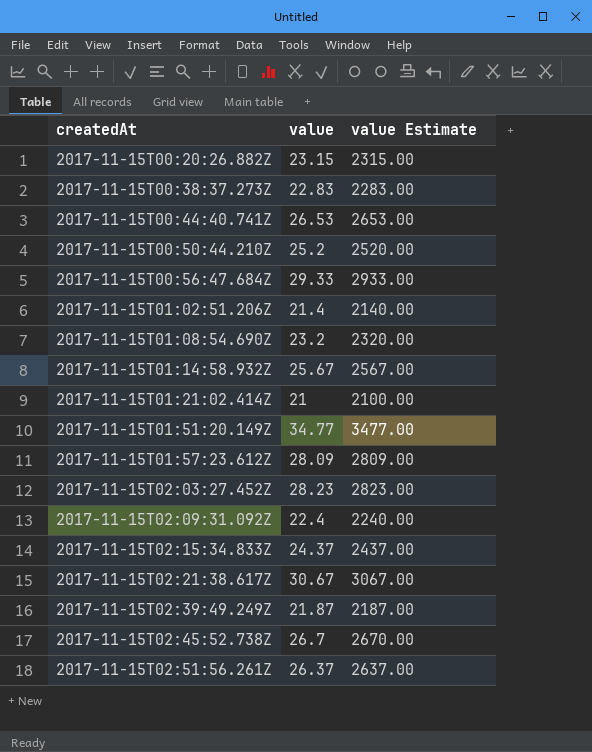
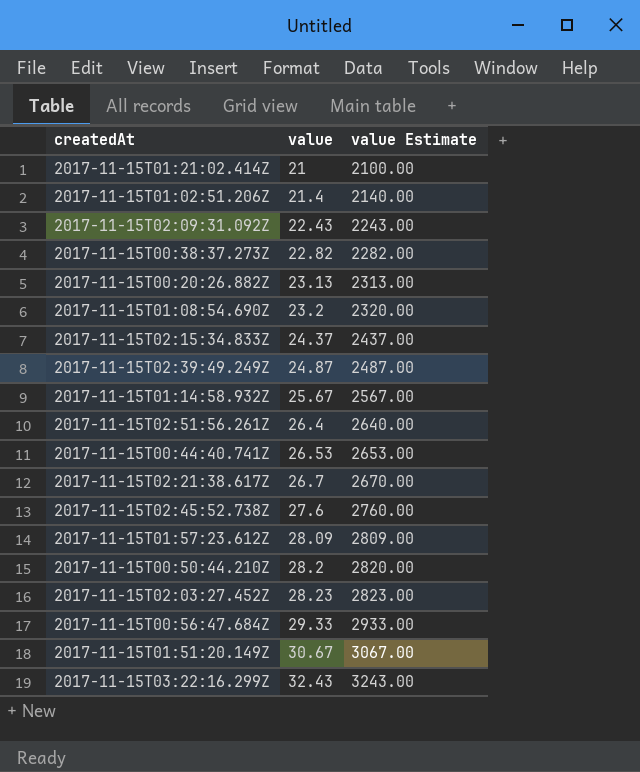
row order: createdAt ascending -> value ascending
2017-11-15T02:09:31.092Z | value: 22.4 -> 22.43
2017-11-15T02:09:31.092Z | value Estimate: 2240.00 -> 2243.00
2017-11-15T00:38:37.273Z | value: 22.83 -> 22.82
2017-11-15T00:38:37.273Z | value Estimate: 2283.00 -> 2282.00
2017-11-15T00:20:26.882Z | value: 23.15 -> 23.13
2017-11-15T00:20:26.882Z | value Estimate: 2315.00 -> 2313.00
2017-11-15T02:39:49.249Z | value: 21.87 -> 24.87
2017-11-15T02:39:49.249Z | value Estimate: 2187.00 -> 2487.00
2017-11-15T02:51:56.261Z | value: 26.37 -> 26.4
2017-11-15T02:51:56.261Z | value Estimate: 2637.00 -> 2640.00
2017-11-15T02:21:38.617Z | value: 30.67 -> 26.7
2017-11-15T02:21:38.617Z | value Estimate: 3067.00 -> 2670.00
2017-11-15T02:45:52.738Z | value: 26.7 -> 27.6
2017-11-15T02:45:52.738Z | value Estimate: 2670.00 -> 2760.00
2017-11-15T00:50:44.210Z | value: 25.2 -> 28.2
2017-11-15T00:50:44.210Z | value Estimate: 2520.00 -> 2820.00
2017-11-15T01:51:20.149Z | value: 34.77 -> 30.67
2017-11-15T01:51:20.149Z | value Estimate: 3477.00 -> 3067.00
row 2017-11-15T03:22:16.299Z: none -> 32.43 | 3243.00

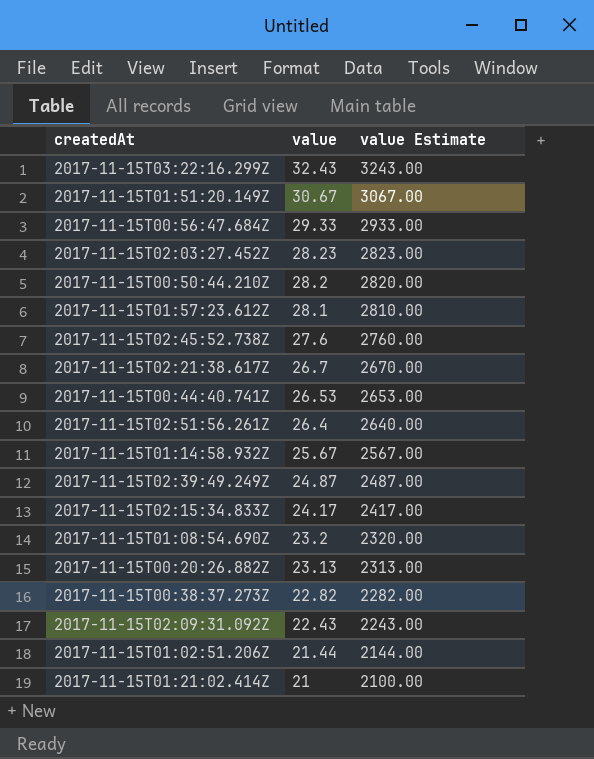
row order: value ascending -> value descending
2017-11-15T01:57:23.612Z | value: 28.09 -> 28.1
2017-11-15T01:57:23.612Z | value Estimate: 2809.00 -> 2810.00
2017-11-15T02:15:34.833Z | value: 24.37 -> 24.17
2017-11-15T02:15:34.833Z | value Estimate: 2437.00 -> 2417.00
2017-11-15T01:02:51.206Z | value: 21.4 -> 21.44
2017-11-15T01:02:51.206Z | value Estimate: 2140.00 -> 2144.00

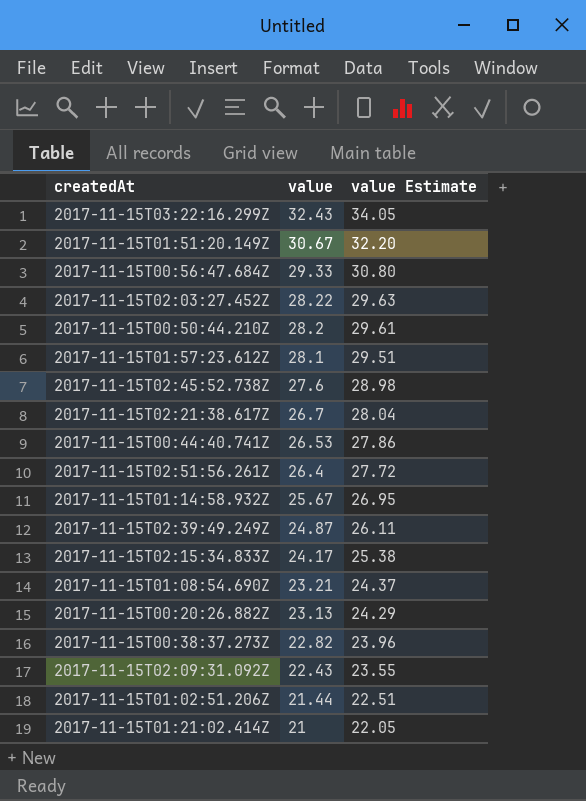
column value Estimate | formula: [value] * 100 -> [value] * 1.05
2017-11-15T02:03:27.452Z | value: 28.23 -> 28.22
2017-11-15T01:08:54.690Z | value: 23.2 -> 23.21

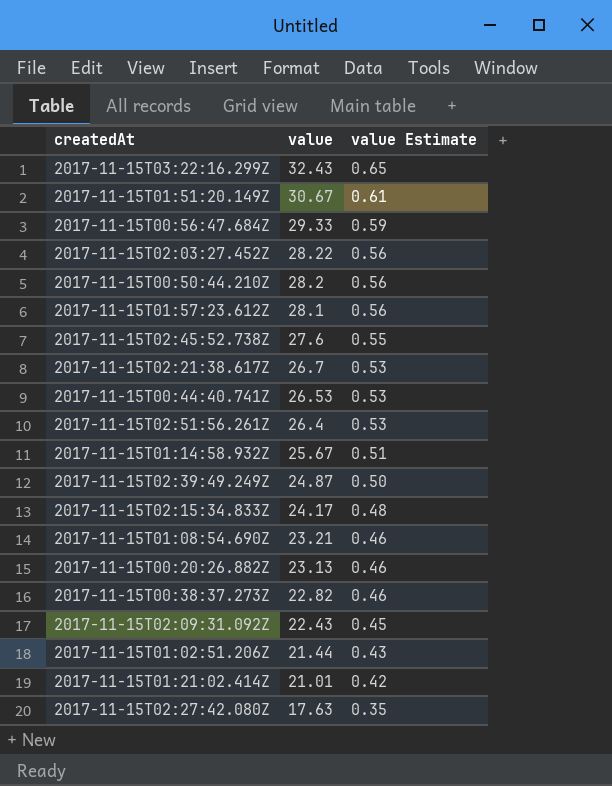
column value Estimate | formula: [value] * 1.05 -> [value] * 0.02
2017-11-15T01:21:02.414Z | value: 21 -> 21.01
row 2017-11-15T02:27:42.080Z: none -> 17.63 | 0.35

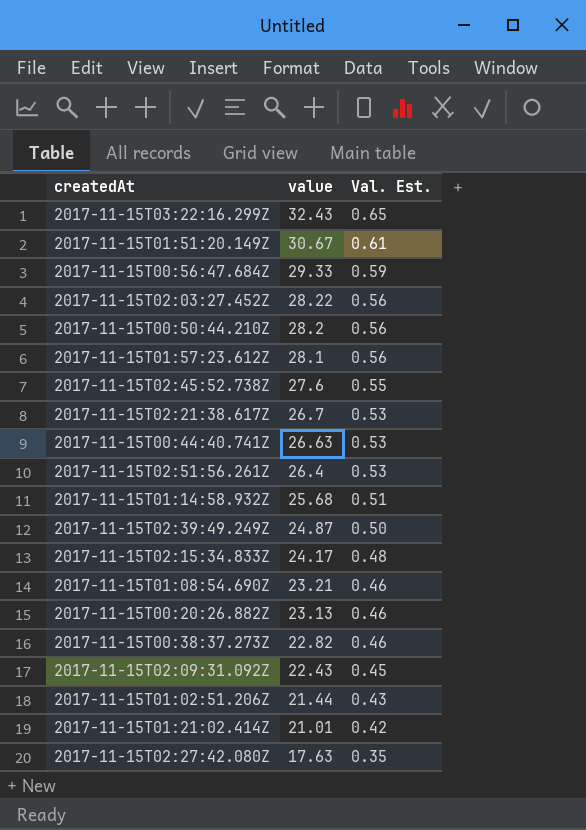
column name: value Estimate -> Val. Est.
2017-11-15T00:44:40.741Z | value: 26.53 -> 26.63
2017-11-15T01:14:58.932Z | value: 25.67 -> 25.68

